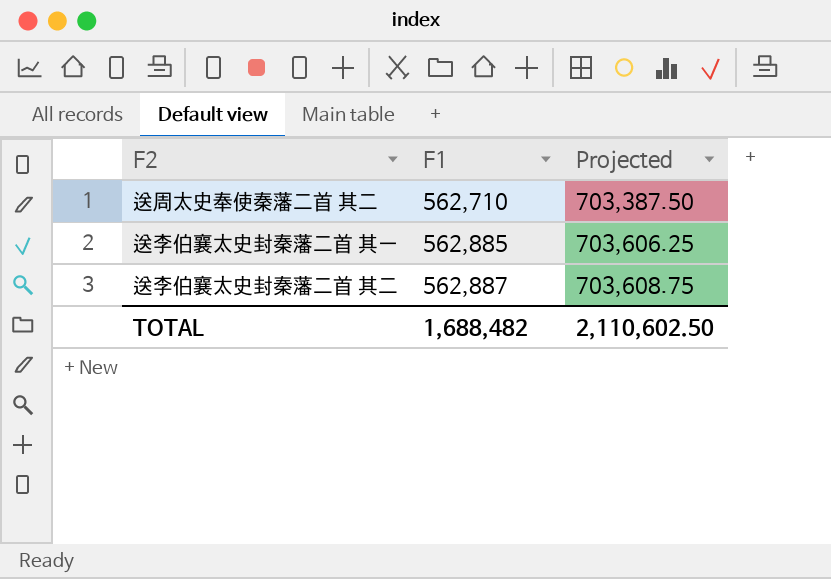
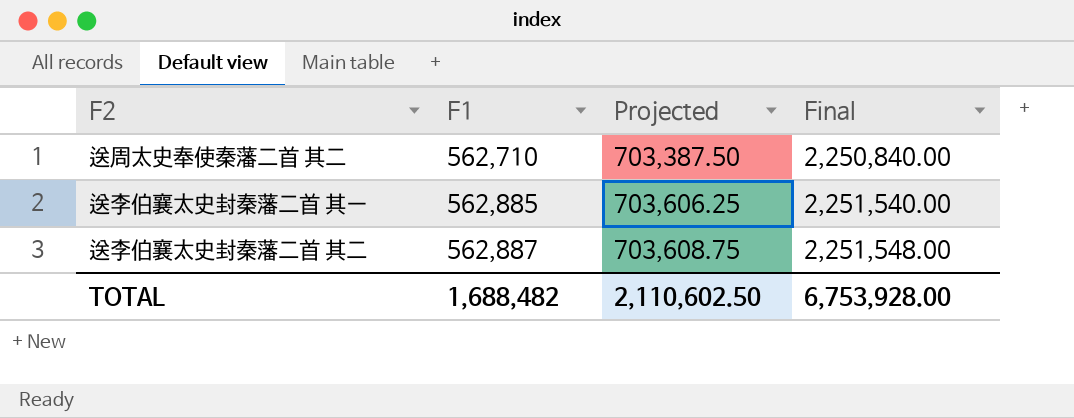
column Final | formula: none -> [F1] * 4

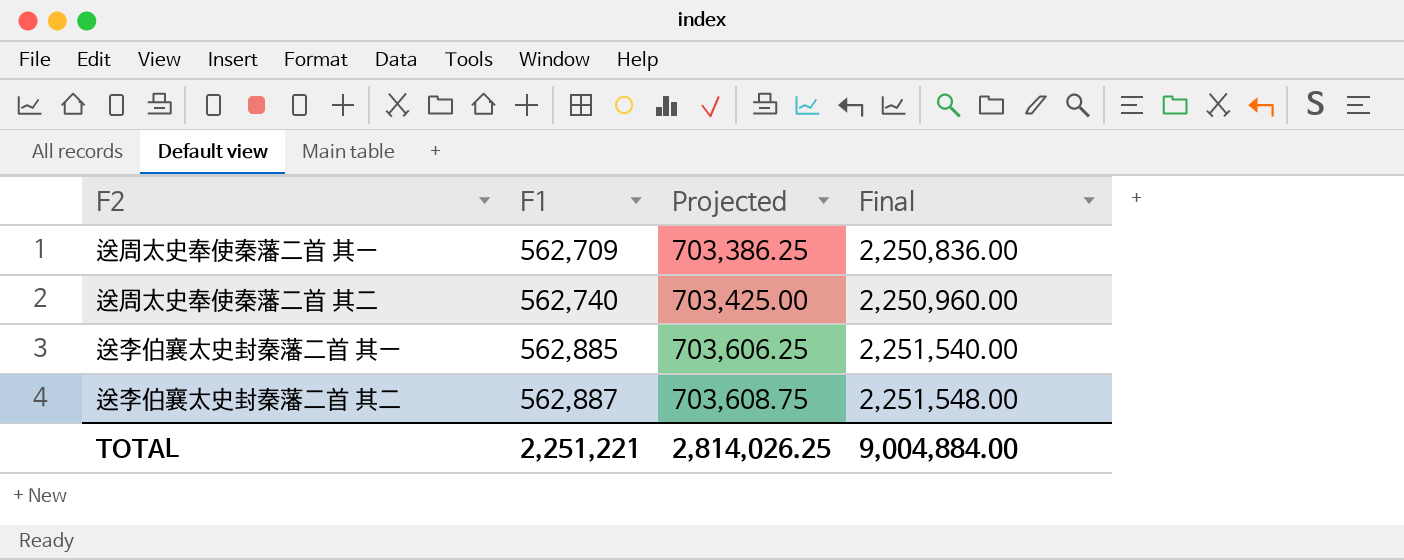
row 送周太史奉使秦藩二首 其一: none -> 562,709 | 703,386.25 | 2,250,836.00
送周太史奉使秦藩二首 其二 | F1: 562,710 -> 562,740
送周太史奉使秦藩二首 其二 | Projected: 703,387.50 -> 703,425.00
送周太史奉使秦藩二首 其二 | Final: 2,250,840.00 -> 2,250,960.00
TOTAL | F1: 1,688,482 -> 2,251,221
TOTAL | Projected: 2,110,602.50 -> 2,814,026.25
TOTAL | Final: 6,753,928.00 -> 9,004,884.00

